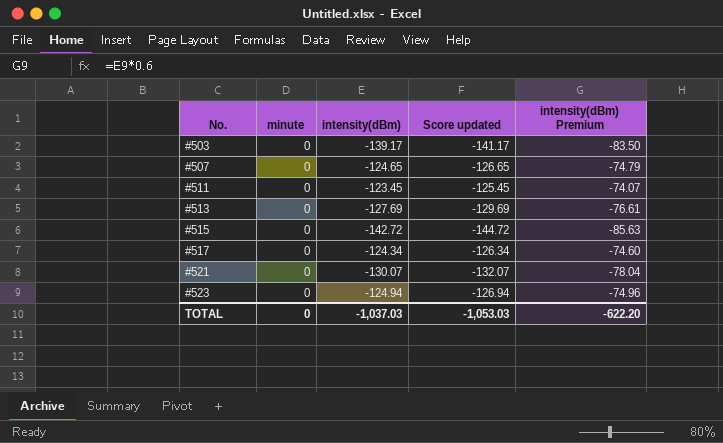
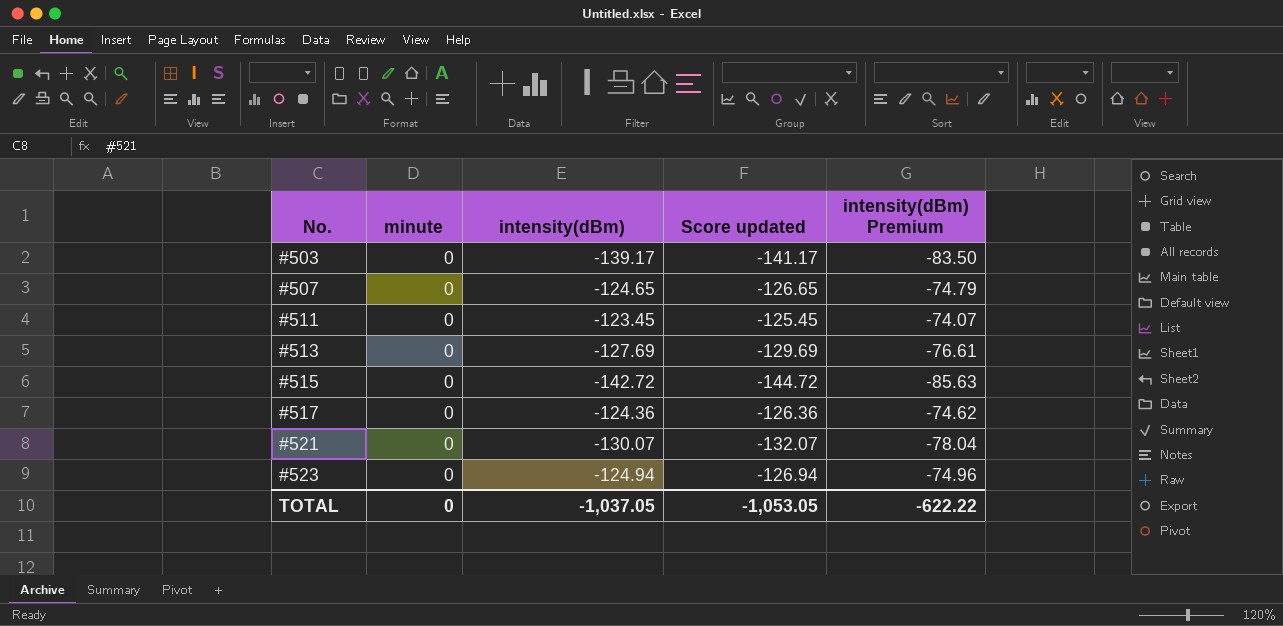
#517 | intensity(dBm): -124.34 -> -124.36
#517 | Score updated: -126.34 -> -126.36
#517 | intensity(dBm) Premium: -74.60 -> -74.62
TOTAL | intensity(dBm): -1,037.03 -> -1,037.05
TOTAL | Score updated: -1,053.03 -> -1,053.05
TOTAL | intensity(dBm) Premium: -622.20 -> -622.22

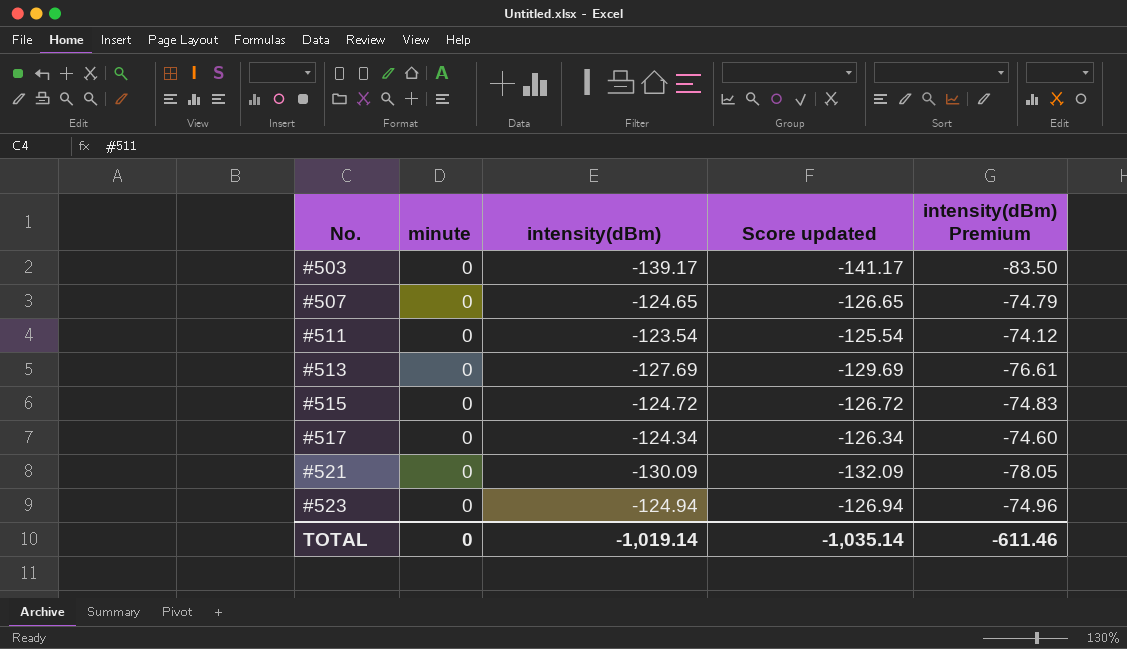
#511 | intensity(dBm): -123.45 -> -123.54
#511 | Score updated: -125.45 -> -125.54
#511 | intensity(dBm) Premium: -74.07 -> -74.12
#515 | intensity(dBm): -142.72 -> -124.72
#515 | Score updated: -144.72 -> -126.72
#515 | intensity(dBm) Premium: -85.63 -> -74.83
#517 | intensity(dBm): -124.36 -> -124.34
#517 | Score updated: -126.36 -> -126.34
#517 | intensity(dBm) Premium: -74.62 -> -74.60
#521 | intensity(dBm): -130.07 -> -130.09
#521 | Score updated: -132.07 -> -132.09
#521 | intensity(dBm) Premium: -78.04 -> -78.05
TOTAL | intensity(dBm): -1,037.05 -> -1,019.14
TOTAL | Score updated: -1,053.05 -> -1,035.14
TOTAL | intensity(dBm) Premium: -622.22 -> -611.46

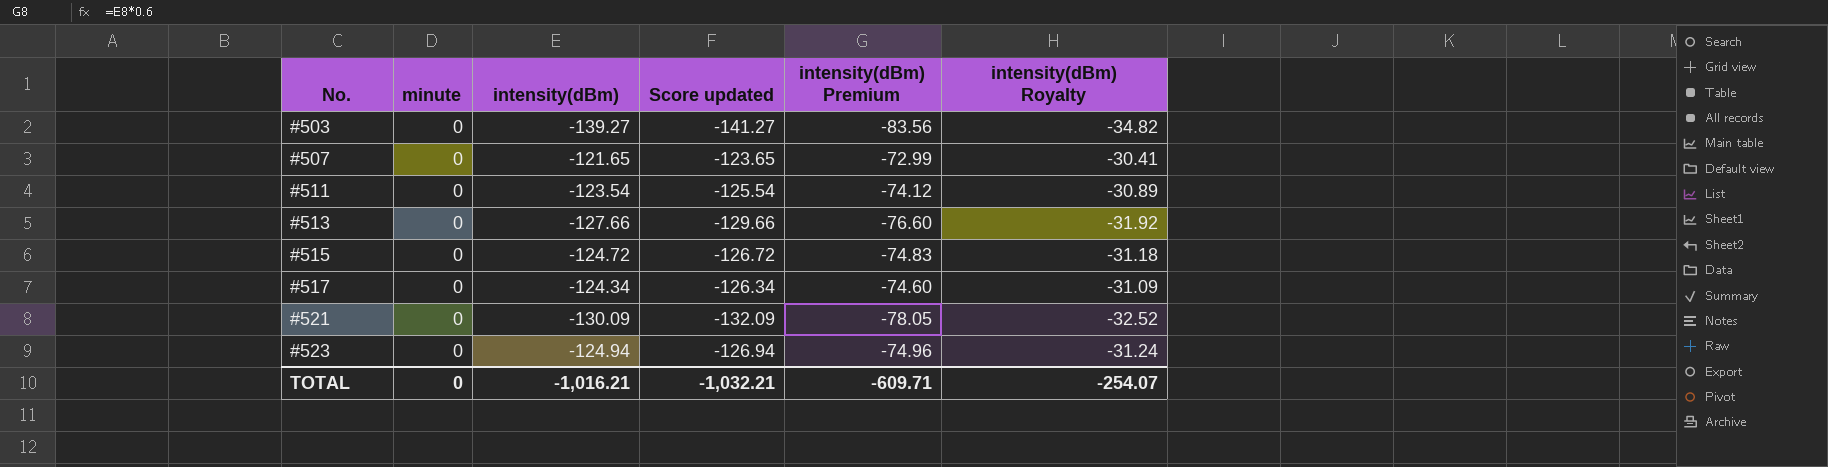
column intensity(dBm) Royalty | formula: none -> [intensity(dBm)] * 0.25
#503 | intensity(dBm): -139.17 -> -139.27
#503 | Score updated: -141.17 -> -141.27
#503 | intensity(dBm) Premium: -83.50 -> -83.56
#507 | intensity(dBm): -124.65 -> -121.65
#507 | Score updated: -126.65 -> -123.65
#507 | intensity(dBm) Premium: -74.79 -> -72.99
#513 | intensity(dBm): -127.69 -> -127.66
#513 | Score updated: -129.69 -> -129.66
#513 | intensity(dBm) Premium: -76.61 -> -76.60
TOTAL | intensity(dBm): -1,019.14 -> -1,016.21
TOTAL | Score updated: -1,035.14 -> -1,032.21
TOTAL | intensity(dBm) Premium: -611.46 -> -609.71

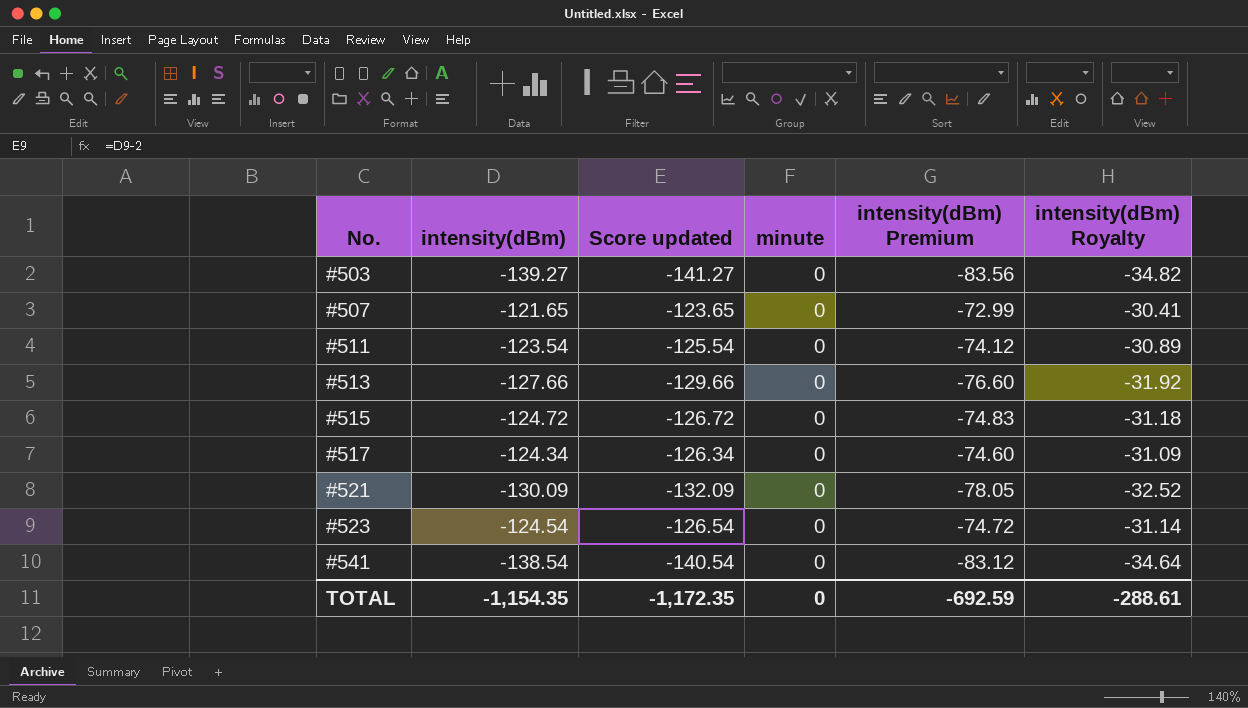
column minute | position: 2 -> 4
#523 | intensity(dBm): -124.94 -> -124.54
#523 | Score updated: -126.94 -> -126.54
#523 | intensity(dBm) Premium: -74.96 -> -74.72
#523 | intensity(dBm) Royalty: -31.24 -> -31.14
row #541: none -> -138.54 | -140.54 | 0 | -83.12 | -34.64
TOTAL | intensity(dBm): -1,016.21 -> -1,154.35
TOTAL | Score updated: -1,032.21 -> -1,172.35
TOTAL | intensity(dBm) Premium: -609.71 -> -692.59
TOTAL | intensity(dBm) Royalty: -254.07 -> -288.61

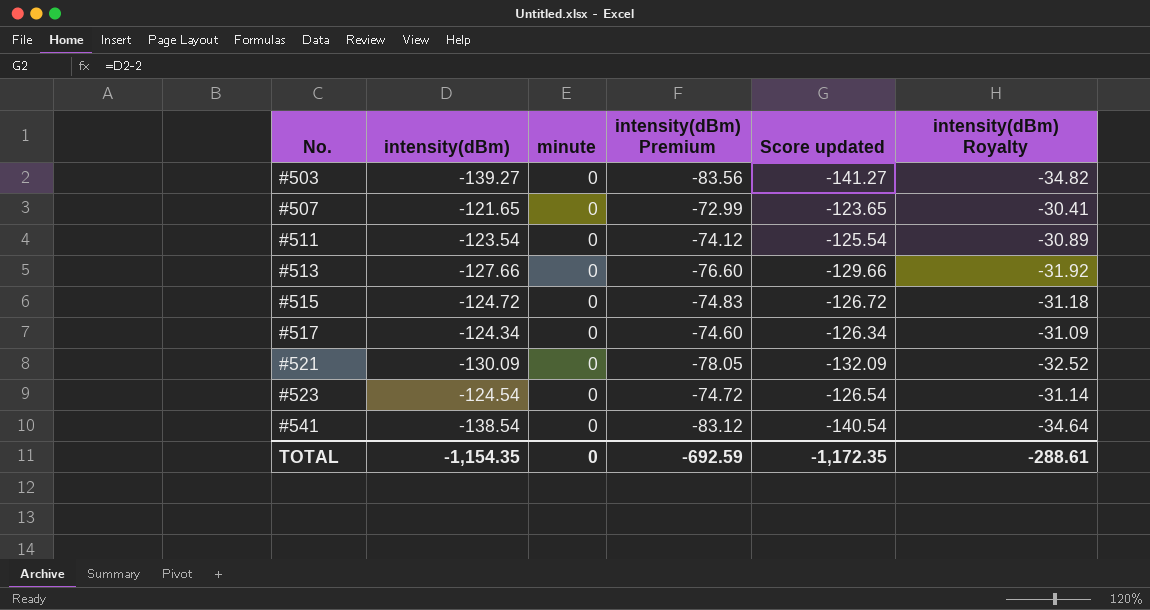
column Score updated | position: 3 -> 5

